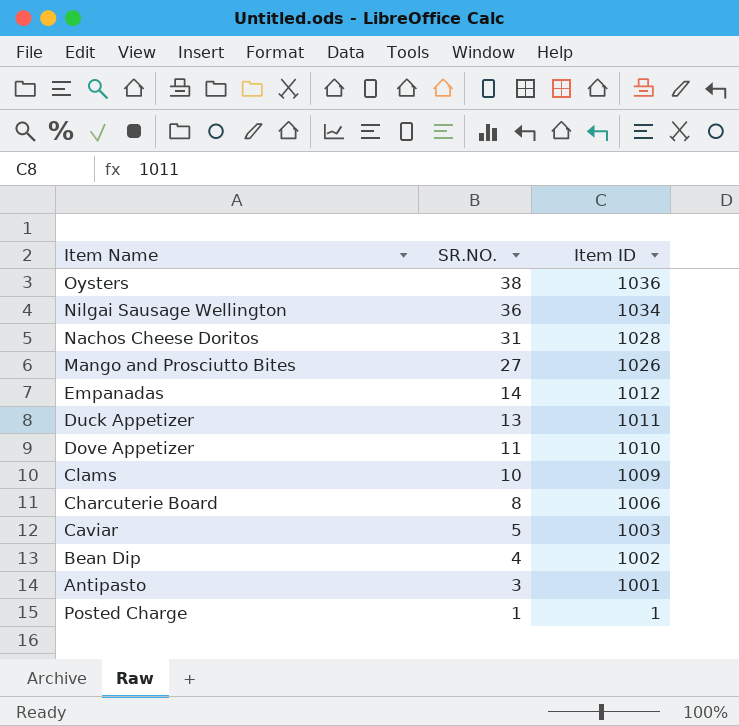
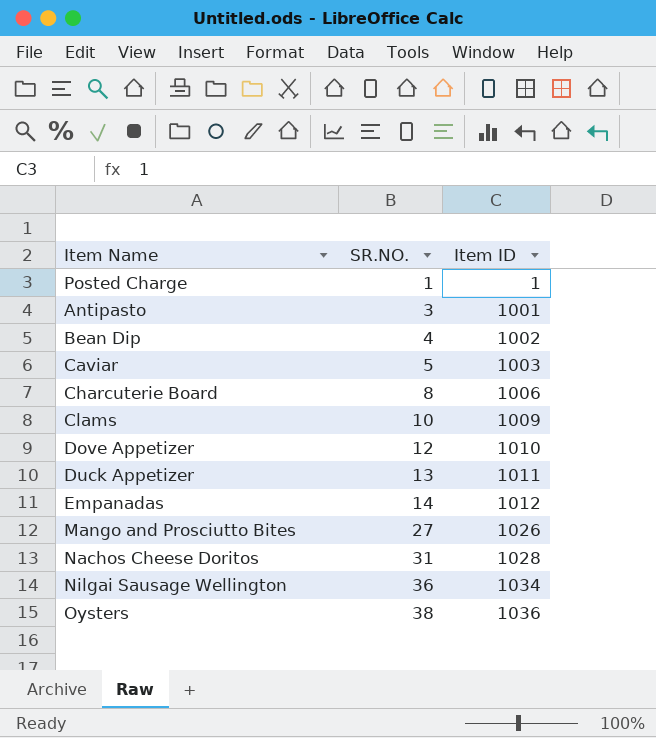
row order: SR.NO. descending -> SR.NO. ascending
Dove Appetizer | SR.NO.: 11 -> 12

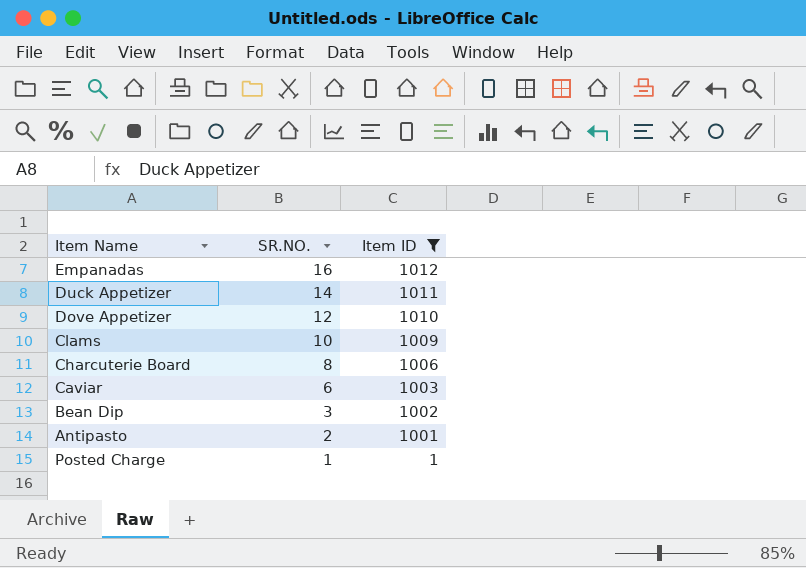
filter: none -> Item ID <= 1012
row order: SR.NO. ascending -> SR.NO. descending
Empanadas | SR.NO.: 14 -> 16
Duck Appetizer | SR.NO.: 13 -> 14
Caviar | SR.NO.: 5 -> 6
Bean Dip | SR.NO.: 4 -> 3
Antipasto | SR.NO.: 3 -> 2

